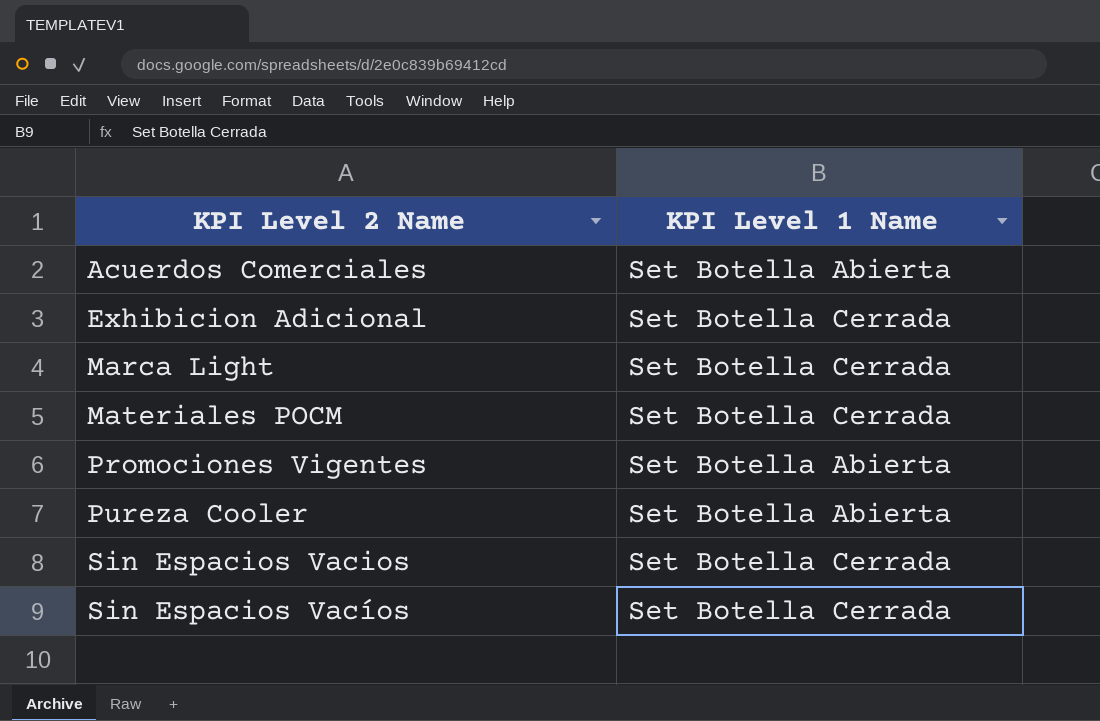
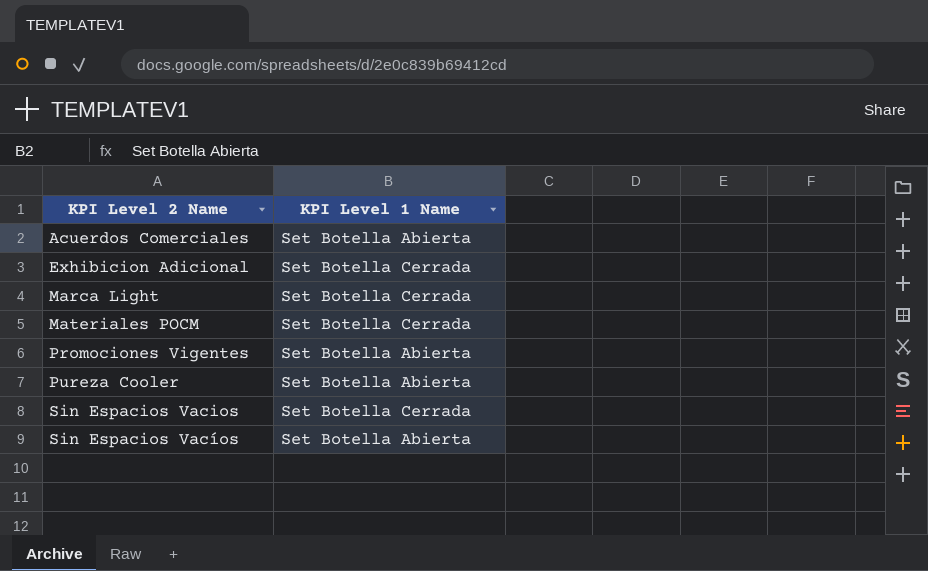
Sin Espacios Vacíos | KPI Level 1 Name: Set Botella Cerrada -> Set Botella Abierta

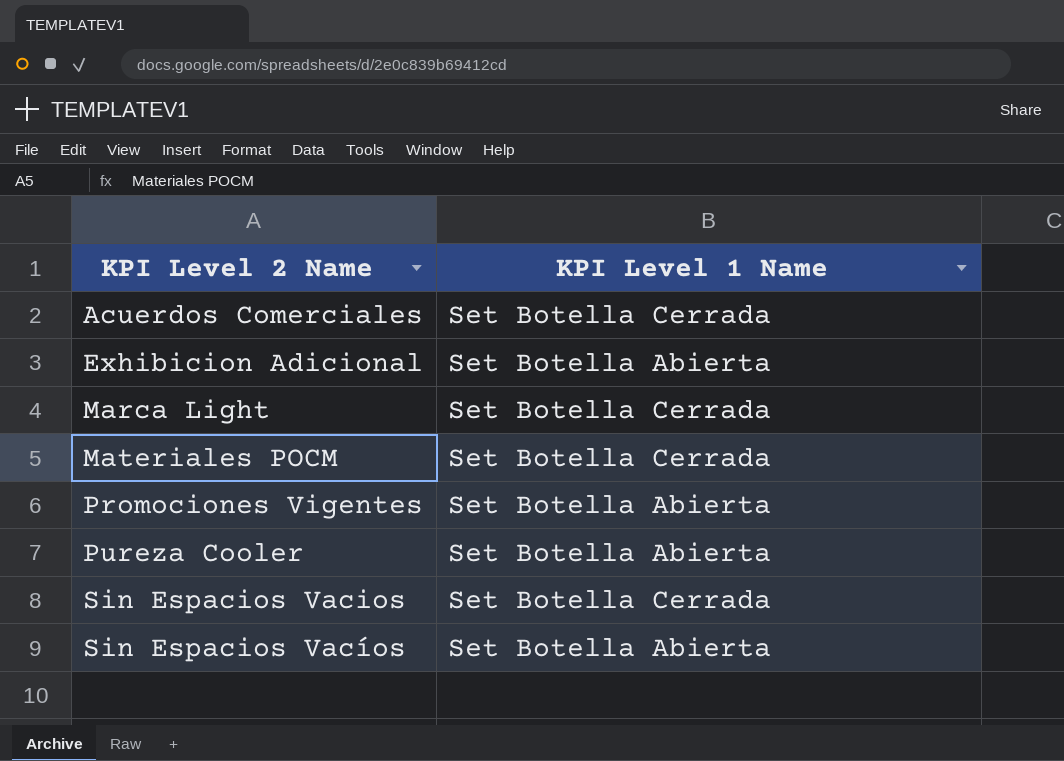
Acuerdos Comerciales | KPI Level 1 Name: Set Botella Abierta -> Set Botella Cerrada
Exhibicion Adicional | KPI Level 1 Name: Set Botella Cerrada -> Set Botella Abierta

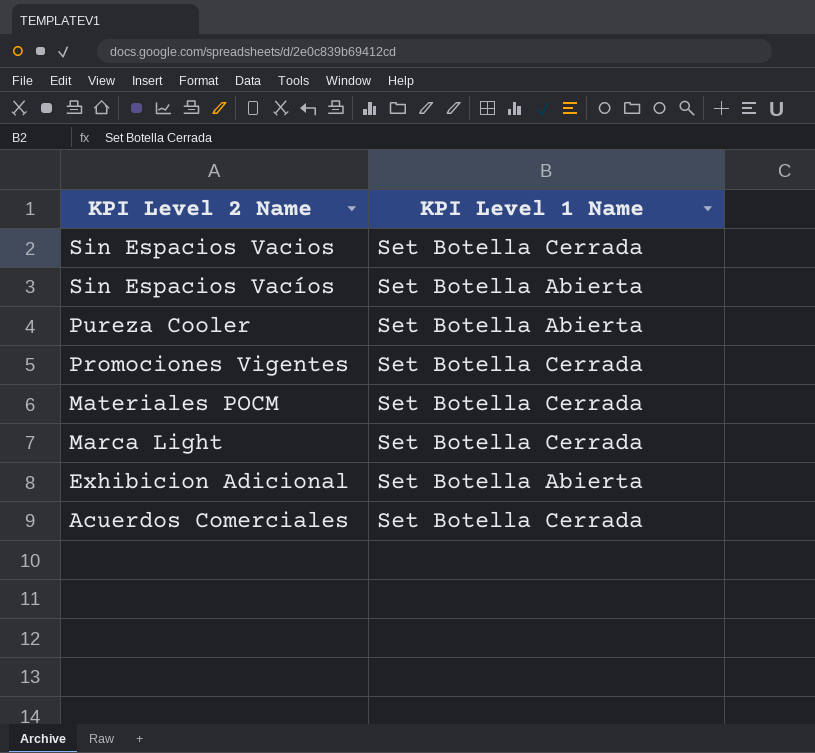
row order: KPI Level 2 Name ascending -> KPI Level 2 Name descending
Promociones Vigentes | KPI Level 1 Name: Set Botella Abierta -> Set Botella Cerrada

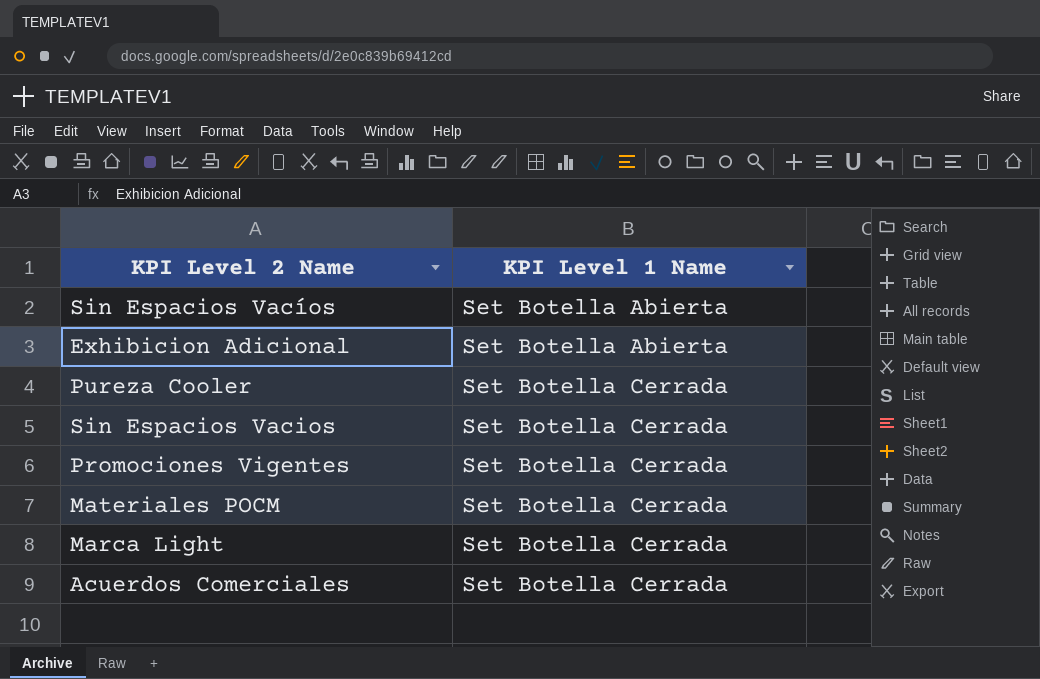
row order: KPI Level 2 Name descending -> KPI Level 1 Name ascending
Pureza Cooler | KPI Level 1 Name: Set Botella Abierta -> Set Botella Cerrada

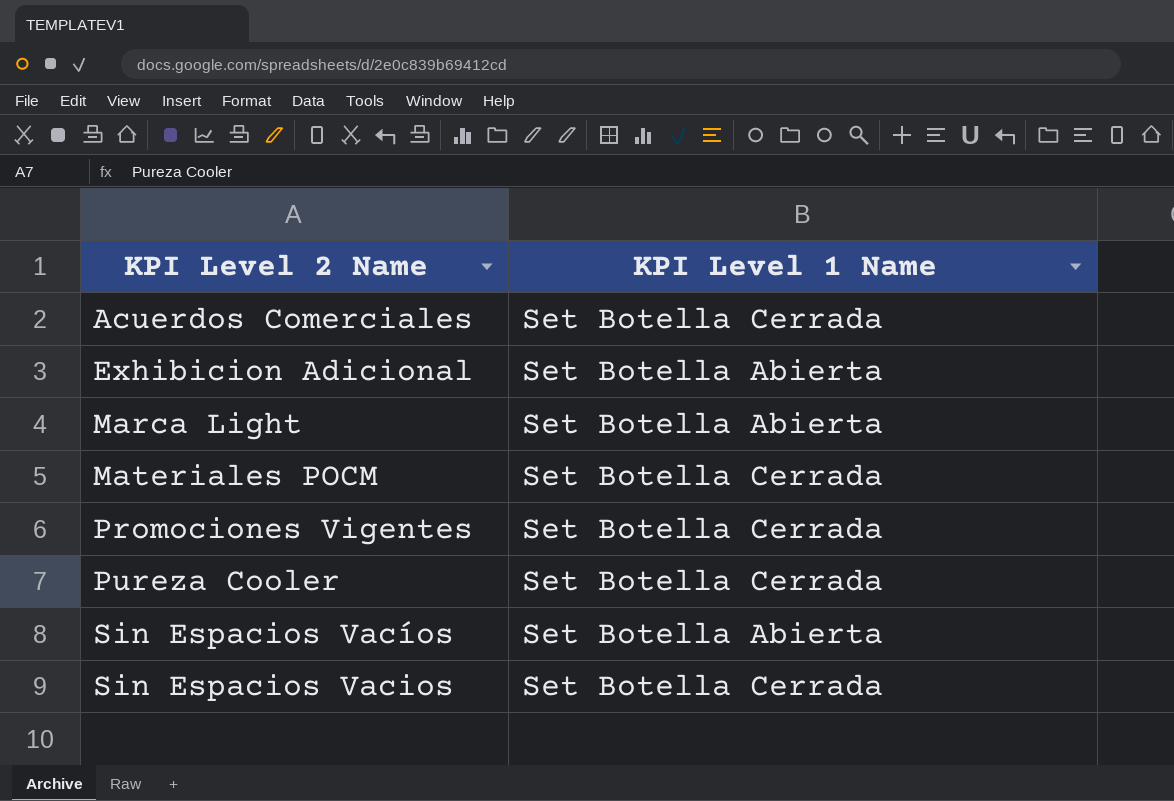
row order: KPI Level 1 Name ascending -> KPI Level 2 Name ascending
Marca Light | KPI Level 1 Name: Set Botella Cerrada -> Set Botella Abierta

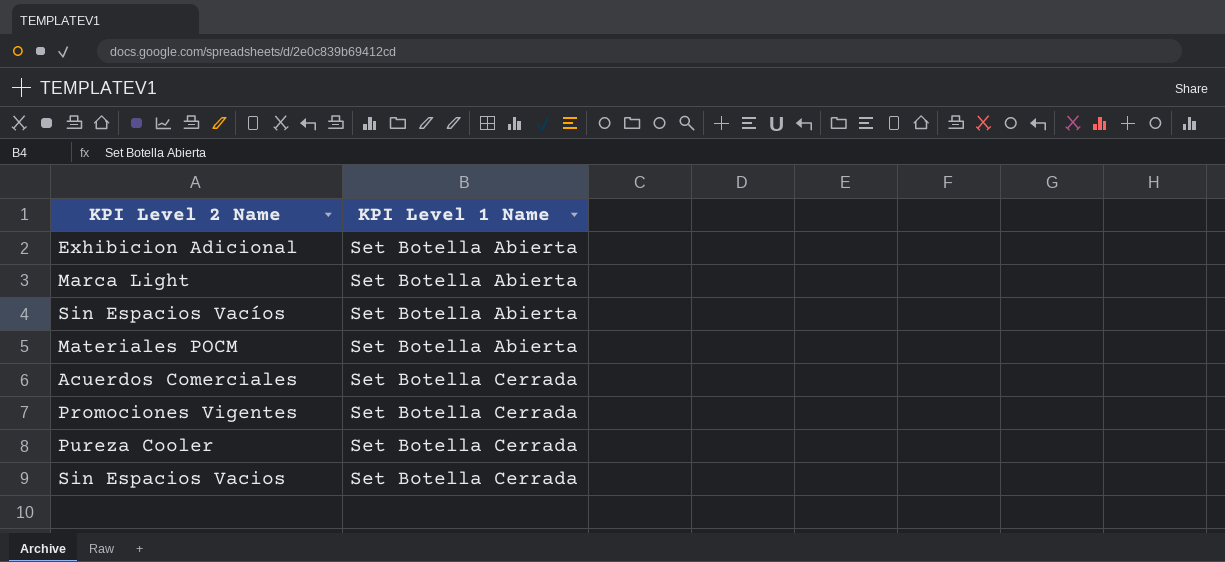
row order: KPI Level 2 Name ascending -> KPI Level 1 Name ascending
Materiales POCM | KPI Level 1 Name: Set Botella Cerrada -> Set Botella Abierta

